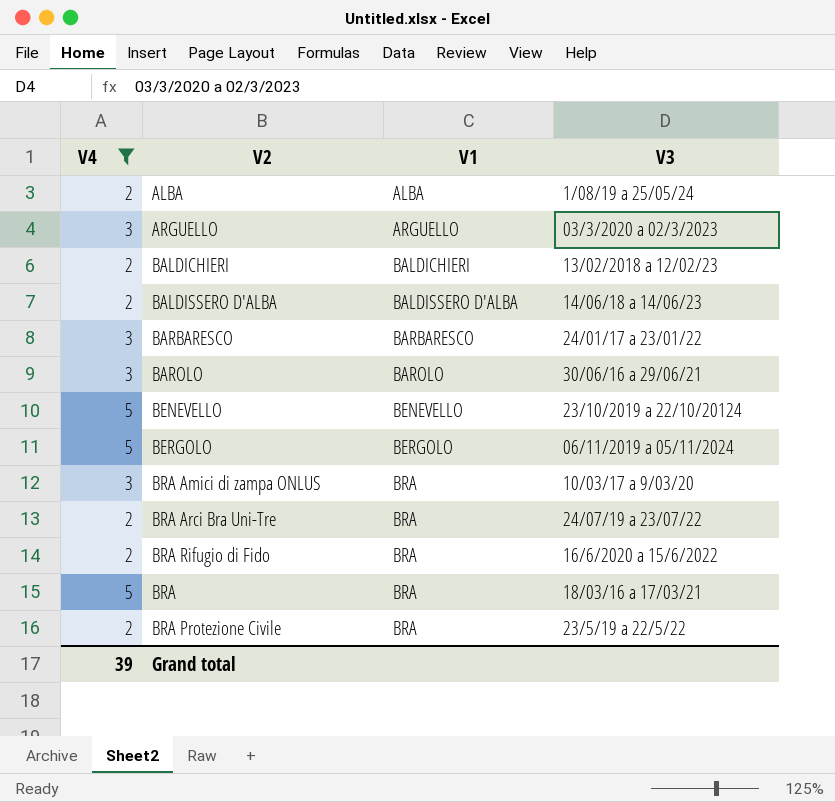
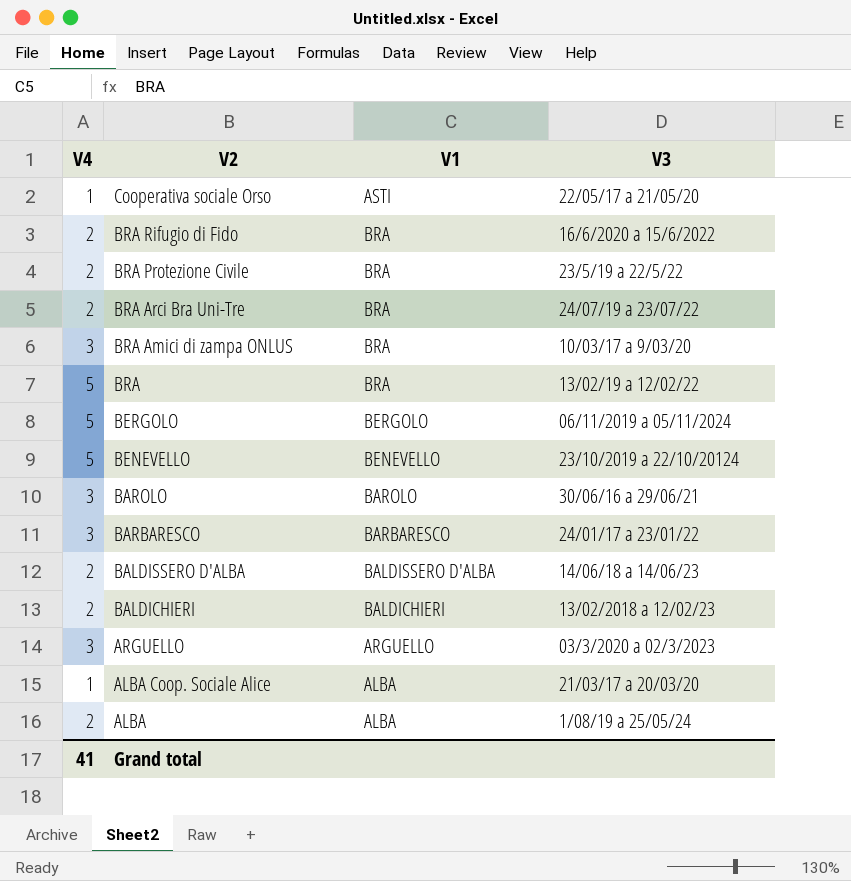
filter: V4 != 1 -> none
row order: V1 ascending -> V2 descending
BRA | V3: 18/03/16 a 17/03/21 -> 13/02/19 a 12/02/22
Grand total | V4: 39 -> 41

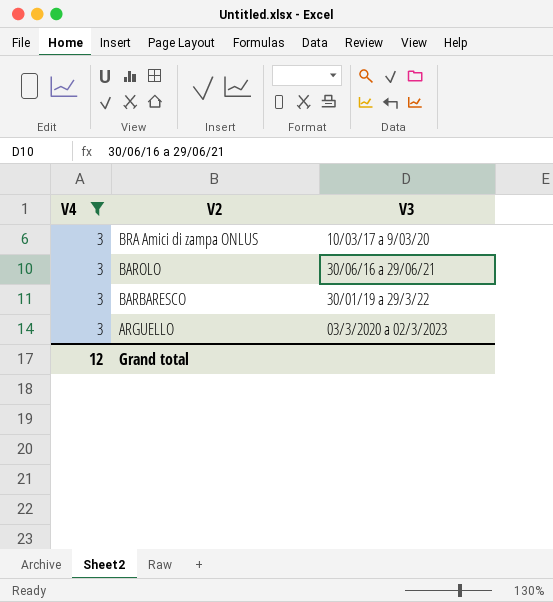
filter: none -> V4 = 3
column V1 | position: 3 -> none
BARBARESCO | V3: 24/01/17 a 23/01/22 -> 30/01/19 a 29/3/22
Grand total | V4: 41 -> 12

